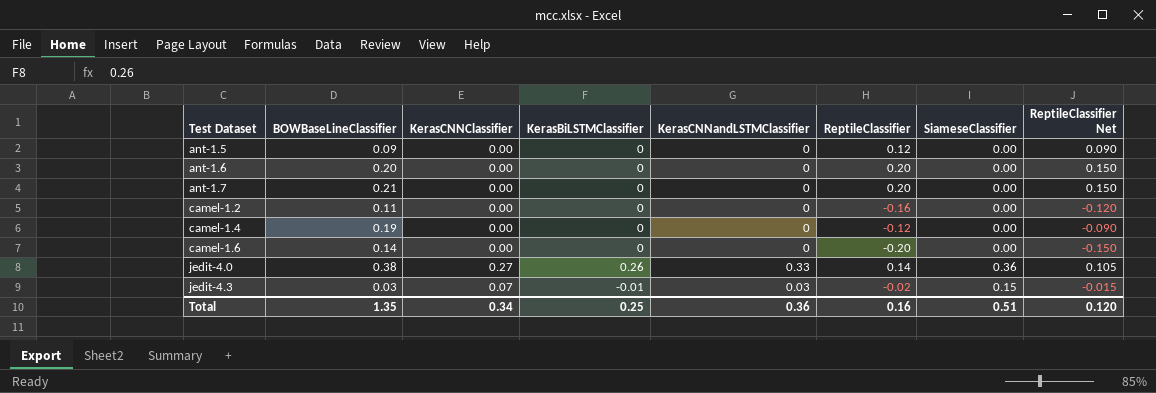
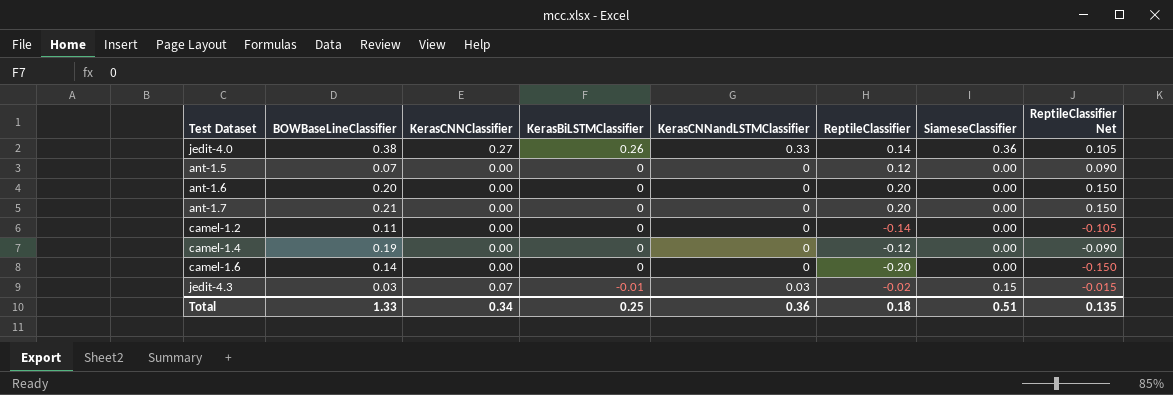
row order: Test Dataset ascending -> KerasBiLSTMClassifier descending
ant-1.5 | BOWBaseLineClassifier: 0.09 -> 0.07
camel-1.2 | ReptileClassifier: -0.16 -> -0.14
camel-1.2 | ReptileClassifier Net: -0.120 -> -0.105
Total | BOWBaseLineClassifier: 1.35 -> 1.33
Total | ReptileClassifier: 0.16 -> 0.18
Total | ReptileClassifier Net: 0.120 -> 0.135

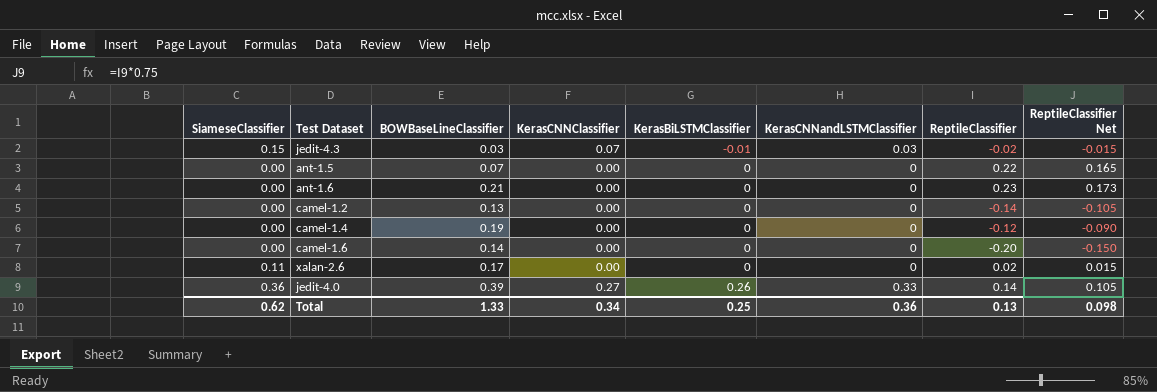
row order: KerasBiLSTMClassifier descending -> KerasBiLSTMClassifier ascending
column SiameseClassifier | position: 7 -> 1
row ant-1.7: 0.21 | 0.00 | 0 | 0 | 0.20 | 0.00 | 0.150 -> none
ant-1.5 | ReptileClassifier: 0.12 -> 0.22
ant-1.5 | ReptileClassifier Net: 0.090 -> 0.165
ant-1.6 | BOWBaseLineClassifier: 0.20 -> 0.21
ant-1.6 | ReptileClassifier: 0.20 -> 0.23
ant-1.6 | ReptileClassifier Net: 0.150 -> 0.173
camel-1.2 | BOWBaseLineClassifier: 0.11 -> 0.13
row xalan-2.6: none -> 0.11 | 0.17 | 0.00 | 0 | 0 | 0.02 | 0.015
jedit-4.0 | BOWBaseLineClassifier: 0.38 -> 0.39
Total | SiameseClassifier: 0.51 -> 0.62
Total | ReptileClassifier: 0.18 -> 0.13
Total | ReptileClassifier Net: 0.135 -> 0.098

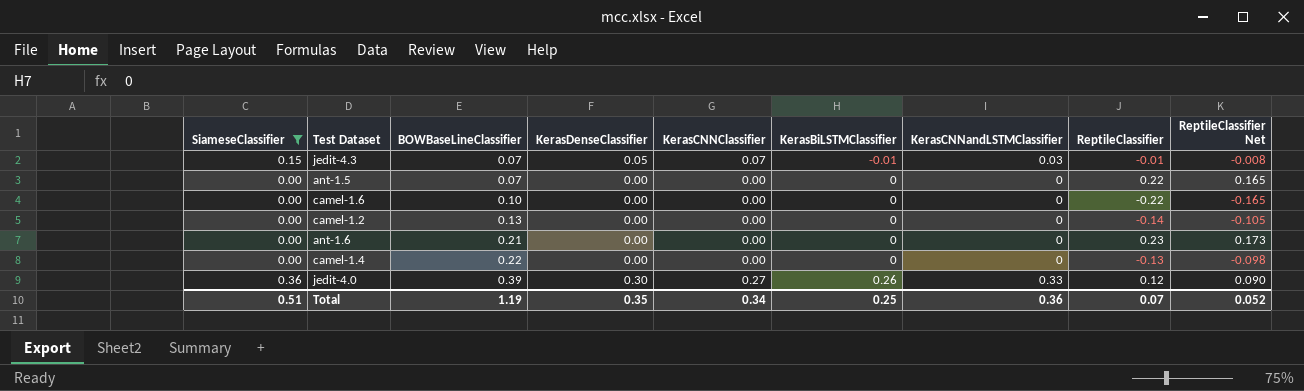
filter: none -> SiameseClassifier != 0.11
row order: KerasBiLSTMClassifier ascending -> BOWBaseLineClassifier ascending
column KerasDenseClassifier | position: none -> 4
jedit-4.3 | BOWBaseLineClassifier: 0.03 -> 0.07
jedit-4.3 | ReptileClassifier: -0.02 -> -0.01
jedit-4.3 | ReptileClassifier Net: -0.015 -> -0.008
camel-1.6 | BOWBaseLineClassifier: 0.14 -> 0.10
camel-1.6 | ReptileClassifier: -0.20 -> -0.22
camel-1.6 | ReptileClassifier Net: -0.150 -> -0.165
camel-1.4 | BOWBaseLineClassifier: 0.19 -> 0.22
camel-1.4 | ReptileClassifier: -0.12 -> -0.13
camel-1.4 | ReptileClassifier Net: -0.090 -> -0.098
jedit-4.0 | ReptileClassifier: 0.14 -> 0.12
jedit-4.0 | ReptileClassifier Net: 0.105 -> 0.090
Total | SiameseClassifier: 0.62 -> 0.51
Total | BOWBaseLineClassifier: 1.33 -> 1.19
Total | ReptileClassifier: 0.13 -> 0.07
Total | ReptileClassifier Net: 0.098 -> 0.052

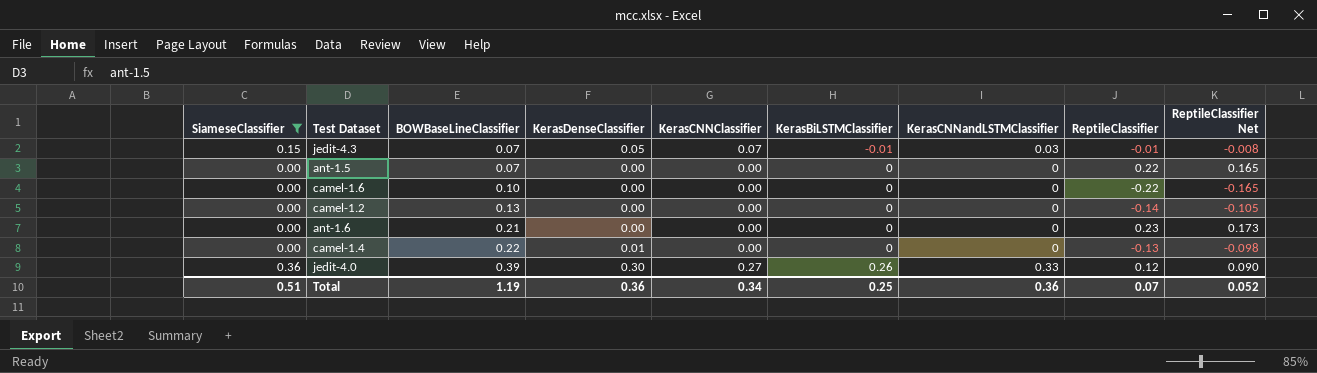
camel-1.4 | KerasDenseClassifier: 0.00 -> 0.01
Total | KerasDenseClassifier: 0.35 -> 0.36

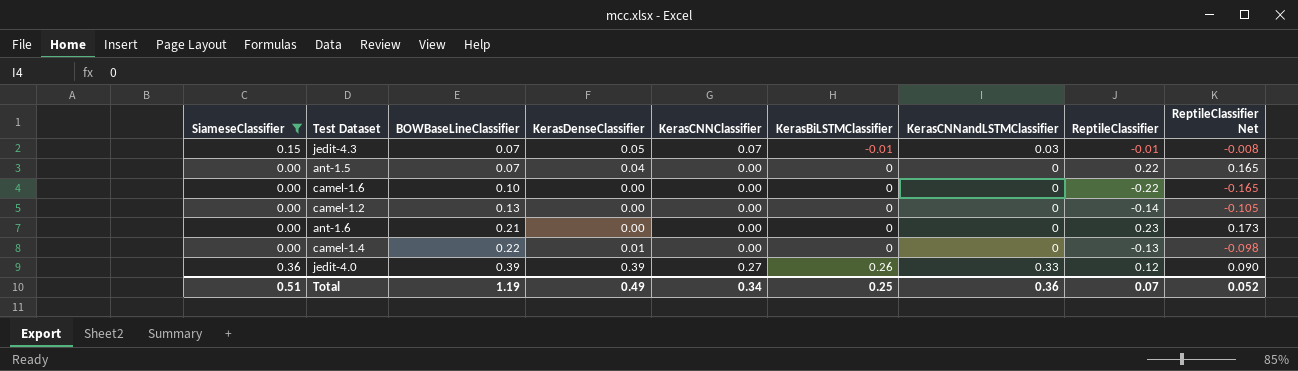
ant-1.5 | KerasDenseClassifier: 0.00 -> 0.04
jedit-4.0 | KerasDenseClassifier: 0.30 -> 0.39
Total | KerasDenseClassifier: 0.36 -> 0.49

